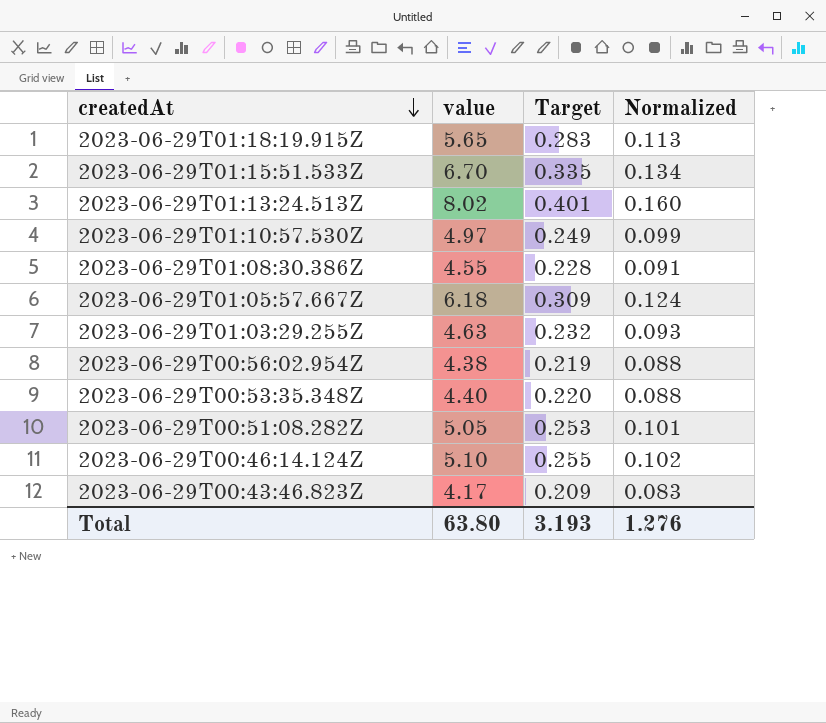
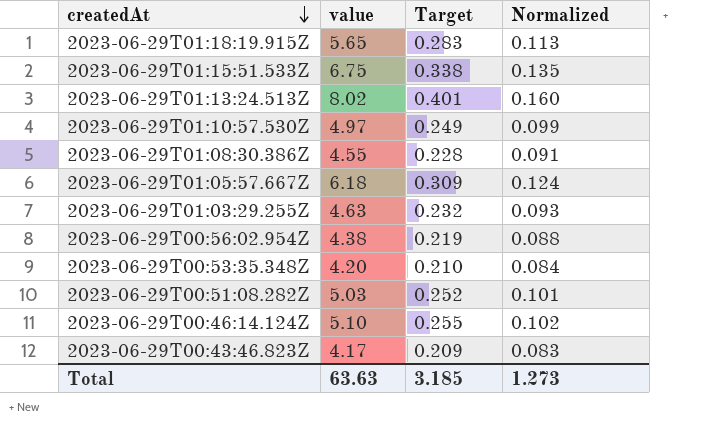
2023-06-29T01:15:51.533Z | value: 6.70 -> 6.75
2023-06-29T01:15:51.533Z | Target: 0.335 -> 0.338
2023-06-29T01:15:51.533Z | Normalized: 0.134 -> 0.135
2023-06-29T00:53:35.348Z | value: 4.40 -> 4.20
2023-06-29T00:53:35.348Z | Target: 0.220 -> 0.210
2023-06-29T00:53:35.348Z | Normalized: 0.088 -> 0.084
2023-06-29T00:51:08.282Z | value: 5.05 -> 5.03
2023-06-29T00:51:08.282Z | Target: 0.253 -> 0.252
Total | value: 63.80 -> 63.63
Total | Target: 3.193 -> 3.185
Total | Normalized: 1.276 -> 1.273

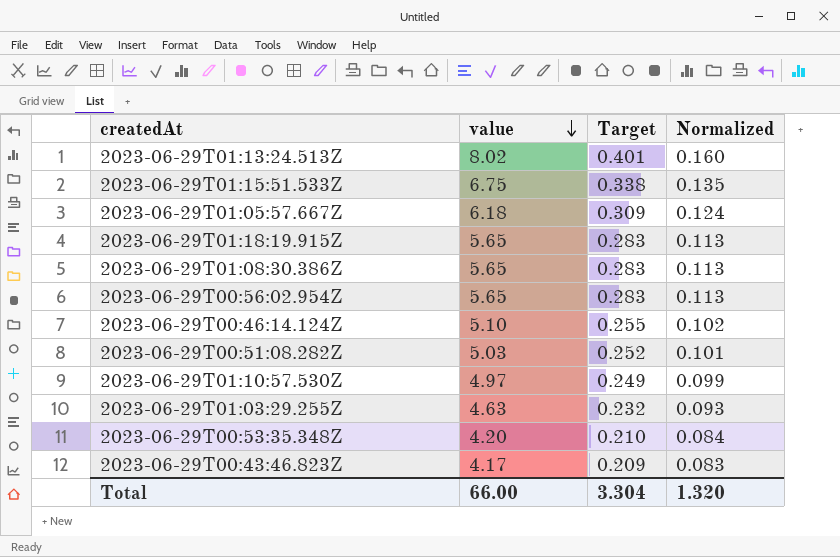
row order: createdAt descending -> value descending
2023-06-29T01:08:30.386Z | value: 4.55 -> 5.65
2023-06-29T01:08:30.386Z | Target: 0.228 -> 0.283
2023-06-29T01:08:30.386Z | Normalized: 0.091 -> 0.113
2023-06-29T00:56:02.954Z | value: 4.38 -> 5.65
2023-06-29T00:56:02.954Z | Target: 0.219 -> 0.283
2023-06-29T00:56:02.954Z | Normalized: 0.088 -> 0.113
Total | value: 63.63 -> 66.00
Total | Target: 3.185 -> 3.304
Total | Normalized: 1.273 -> 1.320

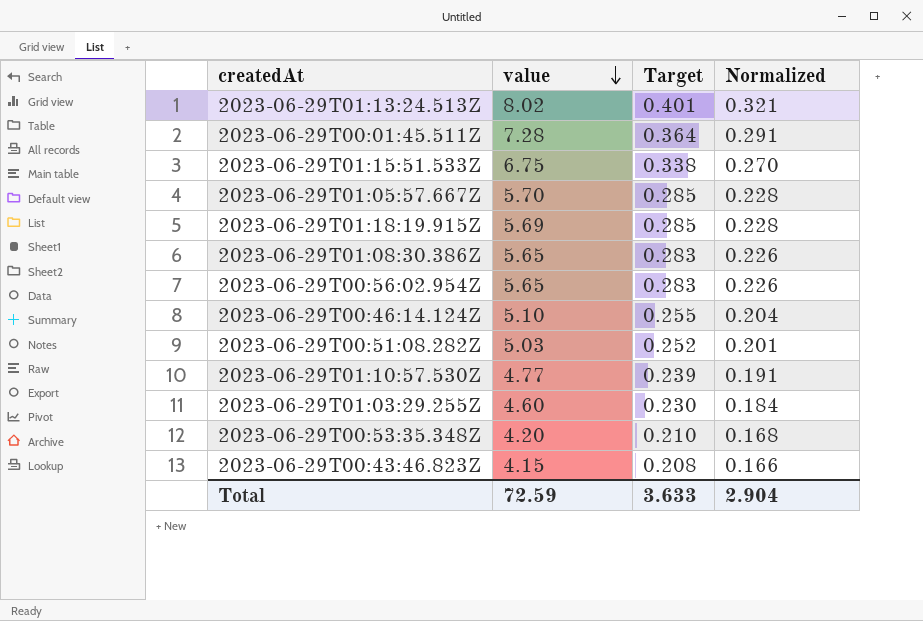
column Normalized | formula: [value] * 0.02 -> [value] * 0.04
row 2023-06-29T00:01:45.511Z: none -> 7.28 | 0.364 | 0.291
2023-06-29T01:05:57.667Z | value: 6.18 -> 5.70
2023-06-29T01:05:57.667Z | Target: 0.309 -> 0.285
2023-06-29T01:18:19.915Z | value: 5.65 -> 5.69
2023-06-29T01:18:19.915Z | Target: 0.283 -> 0.285
2023-06-29T01:10:57.530Z | value: 4.97 -> 4.77
2023-06-29T01:10:57.530Z | Target: 0.249 -> 0.239
2023-06-29T01:03:29.255Z | value: 4.63 -> 4.60
2023-06-29T01:03:29.255Z | Target: 0.232 -> 0.230
2023-06-29T00:43:46.823Z | value: 4.17 -> 4.15
2023-06-29T00:43:46.823Z | Target: 0.209 -> 0.208
Total | value: 66.00 -> 72.59
Total | Target: 3.304 -> 3.633
Total | Normalized: 1.320 -> 2.904

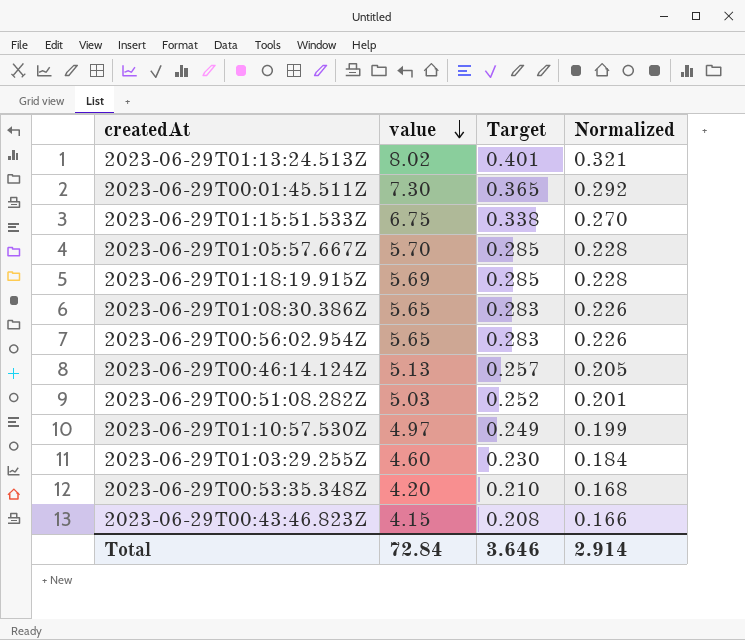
2023-06-29T00:01:45.511Z | value: 7.28 -> 7.30
2023-06-29T00:01:45.511Z | Target: 0.364 -> 0.365
2023-06-29T00:01:45.511Z | Normalized: 0.291 -> 0.292
2023-06-29T00:46:14.124Z | value: 5.10 -> 5.13
2023-06-29T00:46:14.124Z | Target: 0.255 -> 0.257
2023-06-29T00:46:14.124Z | Normalized: 0.204 -> 0.205
2023-06-29T01:10:57.530Z | value: 4.77 -> 4.97
2023-06-29T01:10:57.530Z | Target: 0.239 -> 0.249
2023-06-29T01:10:57.530Z | Normalized: 0.191 -> 0.199
Total | value: 72.59 -> 72.84
Total | Target: 3.633 -> 3.646
Total | Normalized: 2.904 -> 2.914

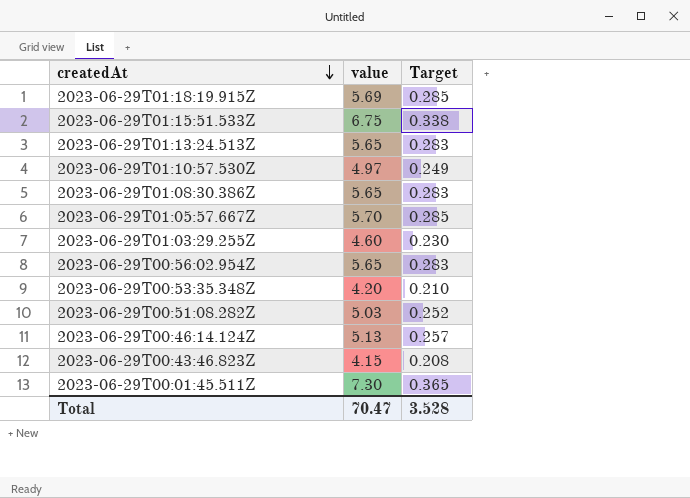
row order: value descending -> createdAt descending
column Normalized | formula: [value] * 0.04 -> none
2023-06-29T01:13:24.513Z | value: 8.02 -> 5.65
2023-06-29T01:13:24.513Z | Target: 0.401 -> 0.283
Total | value: 72.84 -> 70.47
Total | Target: 3.646 -> 3.528

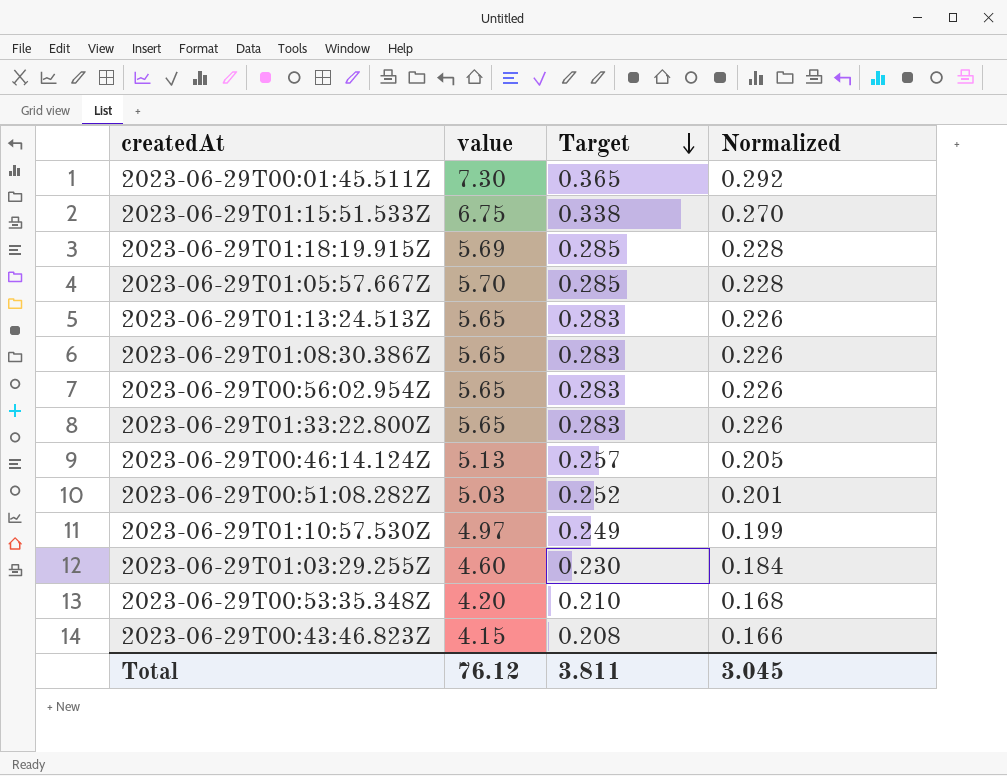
row order: createdAt descending -> Target descending
column Normalized | formula: none -> [value] * 0.04
row 2023-06-29T01:33:22.800Z: none -> 5.65 | 0.283 | 0.226
Total | value: 70.47 -> 76.12
Total | Target: 3.528 -> 3.811

